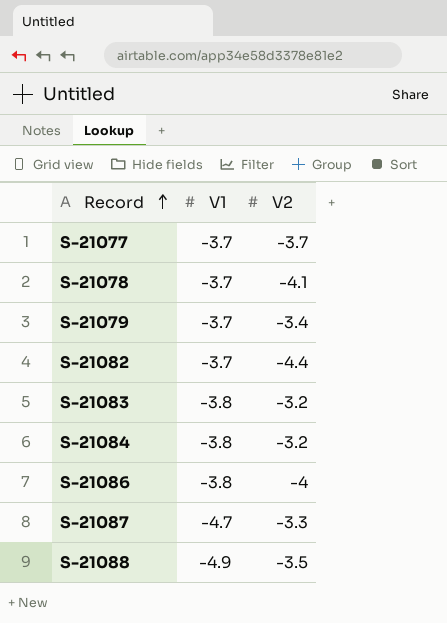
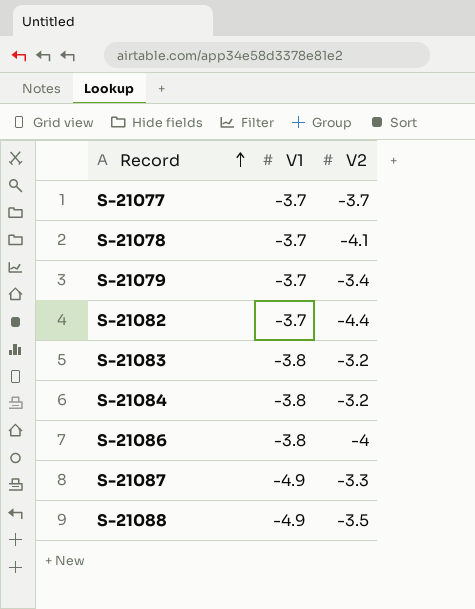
S-21087 | V1: -4.7 -> -4.9

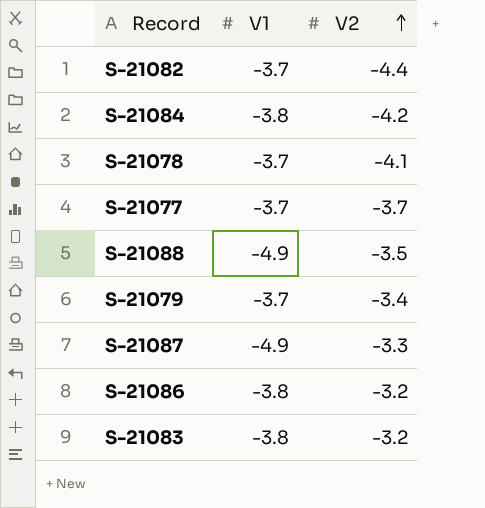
row order: Record ascending -> V2 ascending
S-21084 | V2: -3.2 -> -4.2
S-21086 | V2: -4 -> -3.2

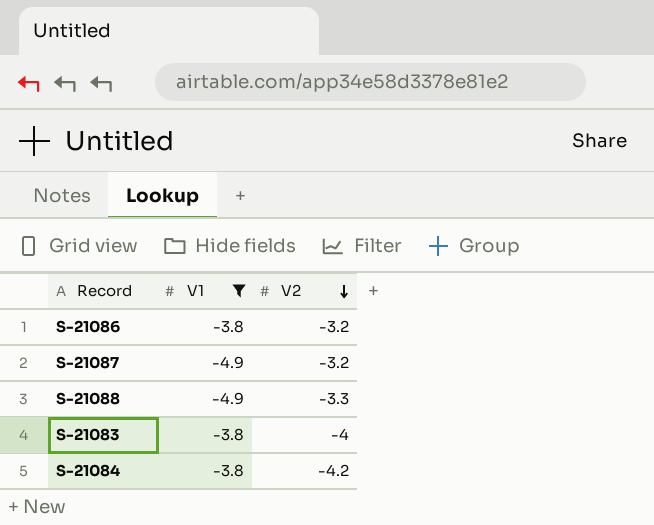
filter: none -> V1 != -3.7
row order: V2 ascending -> V2 descending
S-21087 | V2: -3.3 -> -3.2
S-21088 | V2: -3.5 -> -3.3
S-21083 | V2: -3.2 -> -4

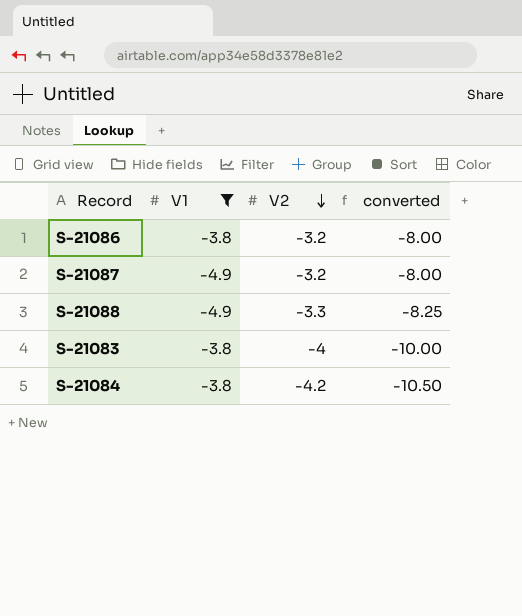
column converted | formula: none -> [V2] * 2.5

